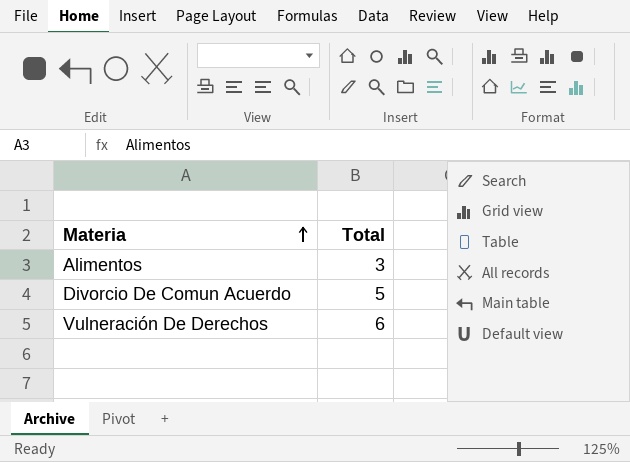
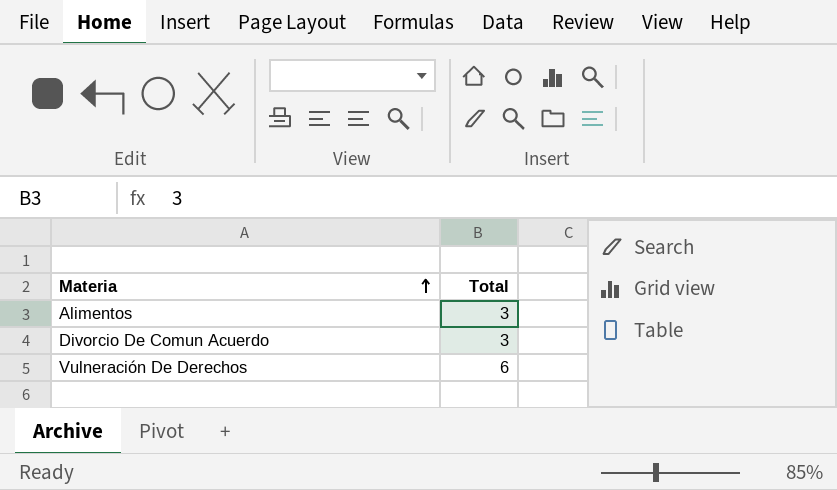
Divorcio De Comun Acuerdo | Total: 5 -> 3

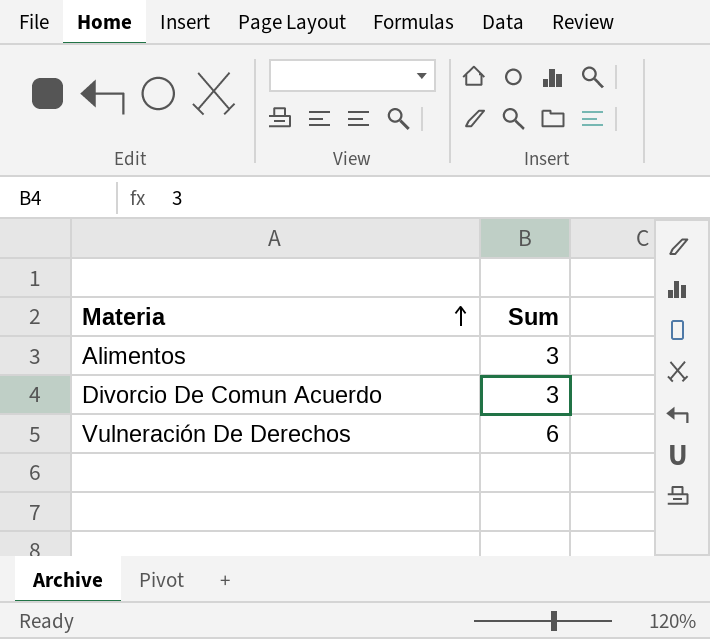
column name: Total -> Sum

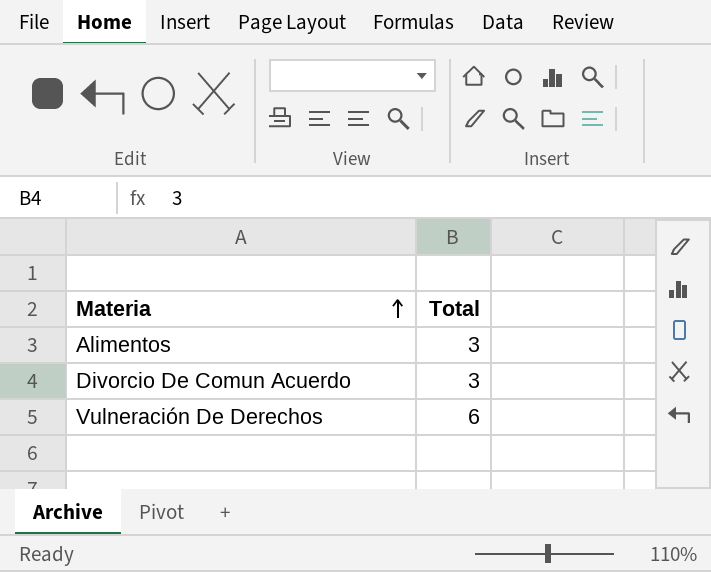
column name: Sum -> Total

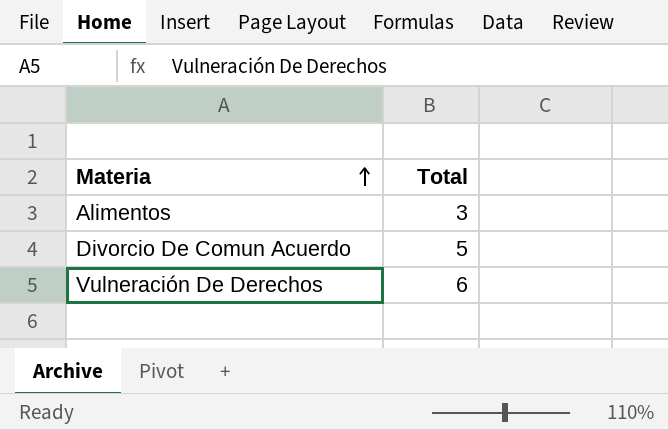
Divorcio De Comun Acuerdo | Total: 3 -> 5

